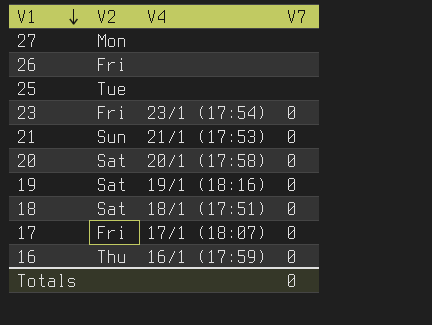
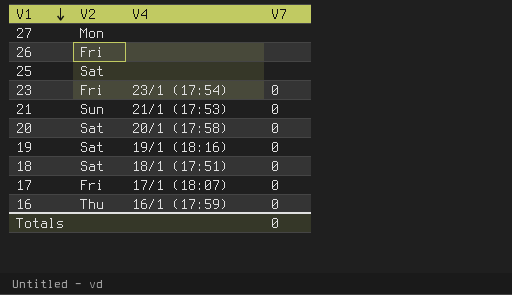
25 | V2: Tue -> Sat

